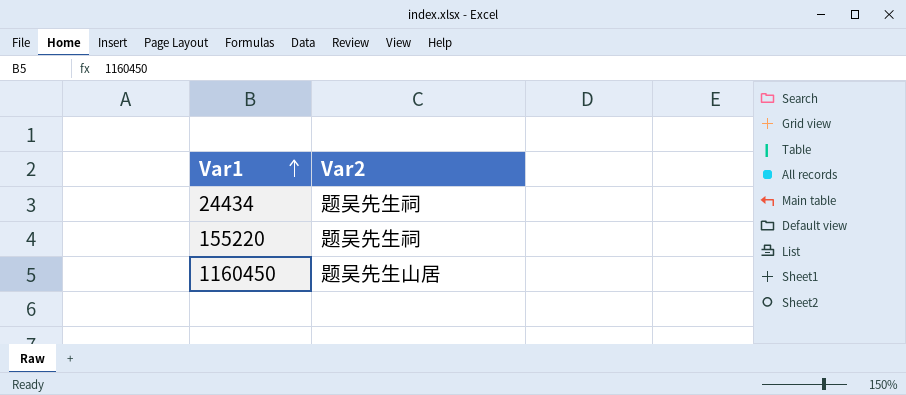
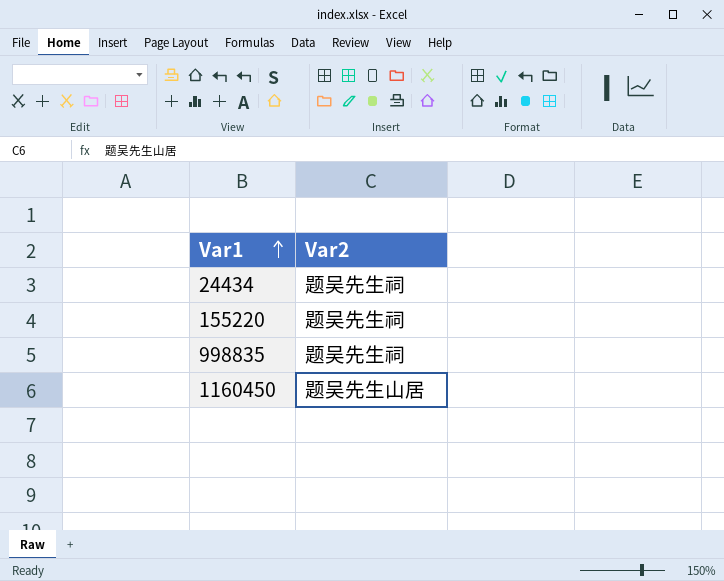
row 998835: none -> 题吴先生祠

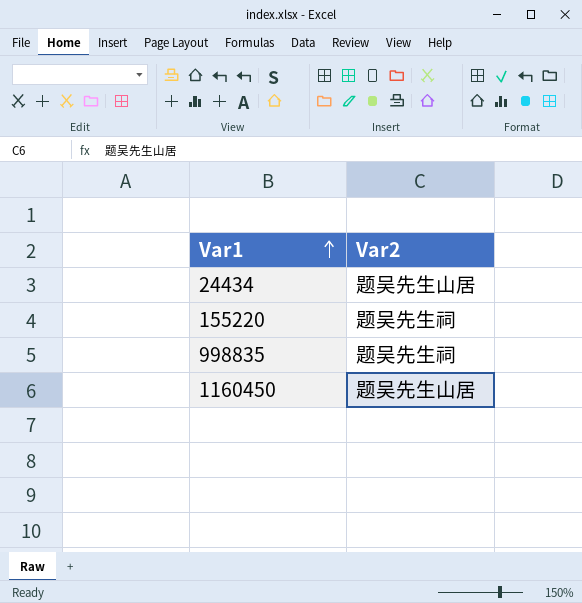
24434 | Var2: 题吴先生祠 -> 题吴先生山居

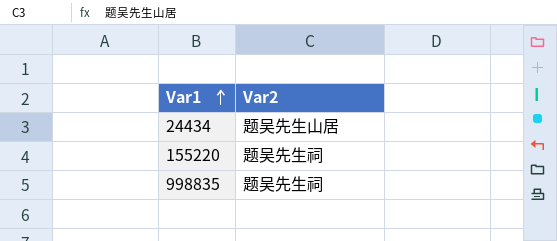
row 1160450: 题吴先生山居 -> none

